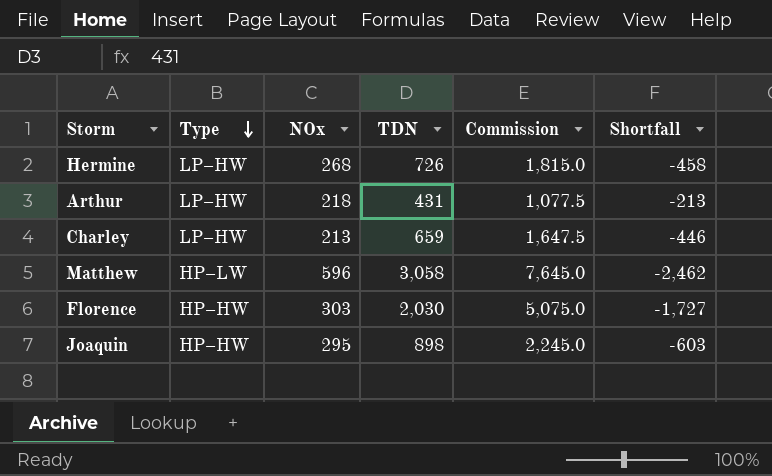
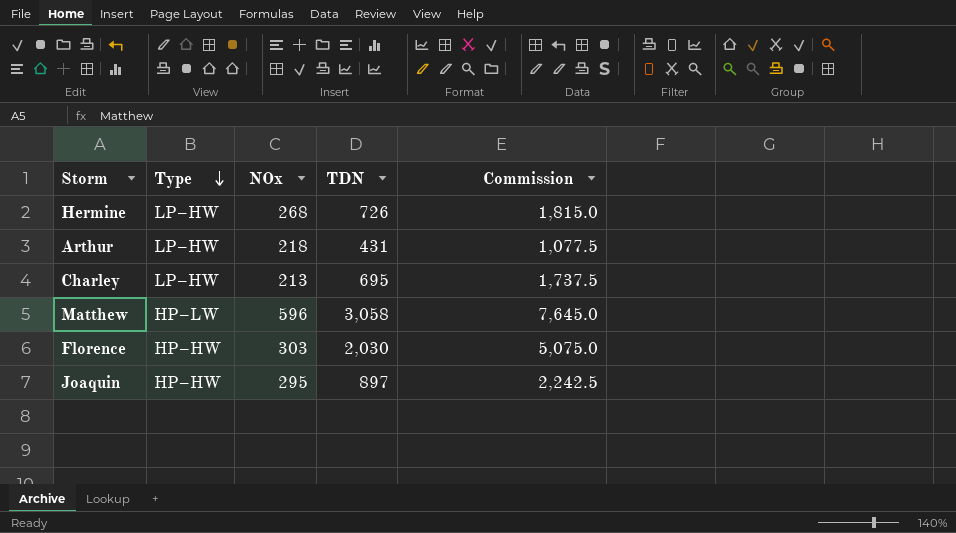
column Shortfall | formula: [NOx] - [TDN] -> none
Charley | TDN: 659 -> 695
Charley | Commission: 1,647.5 -> 1,737.5
Joaquin | TDN: 898 -> 897
Joaquin | Commission: 2,245.0 -> 2,242.5

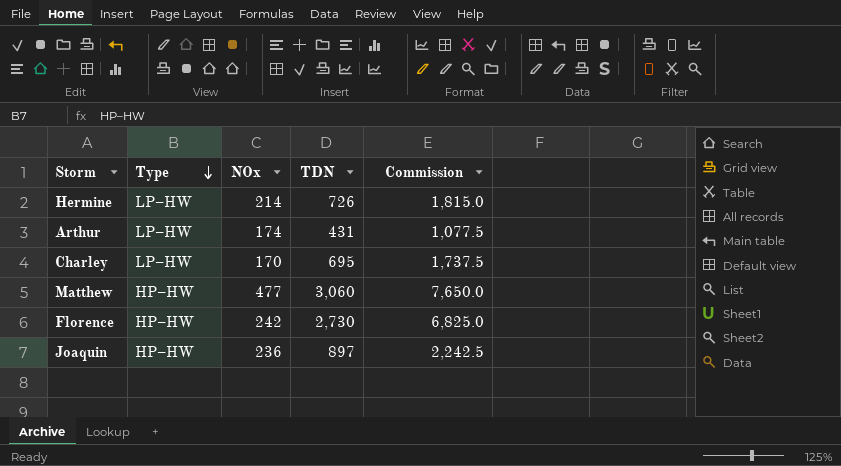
Hermine | NOx: 268 -> 214
Arthur | NOx: 218 -> 174
Charley | NOx: 213 -> 170
Matthew | Type: HP–LW -> HP–HW
Matthew | NOx: 596 -> 477
Matthew | TDN: 3,058 -> 3,060
Matthew | Commission: 7,645.0 -> 7,650.0
Florence | NOx: 303 -> 242
Florence | TDN: 2,030 -> 2,730
Florence | Commission: 5,075.0 -> 6,825.0
Joaquin | NOx: 295 -> 236

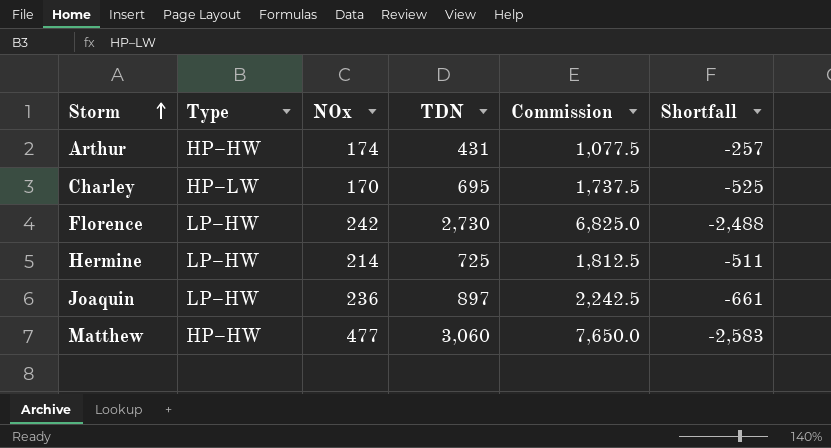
row order: Type descending -> Storm ascending
column Shortfall | formula: none -> [NOx] - [TDN]
Arthur | Type: LP–HW -> HP–HW
Charley | Type: LP–HW -> HP–LW
Florence | Type: HP–HW -> LP–HW
Hermine | TDN: 726 -> 725
Hermine | Commission: 1,815.0 -> 1,812.5
Joaquin | Type: HP–HW -> LP–HW

